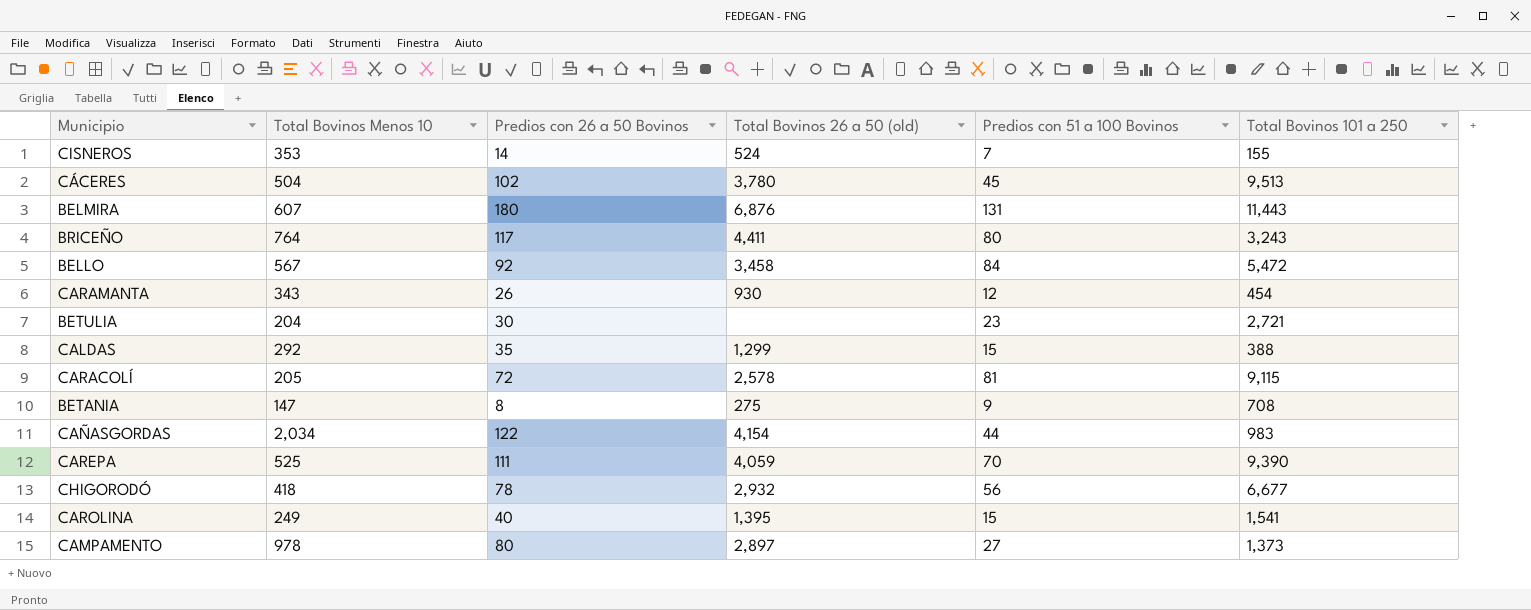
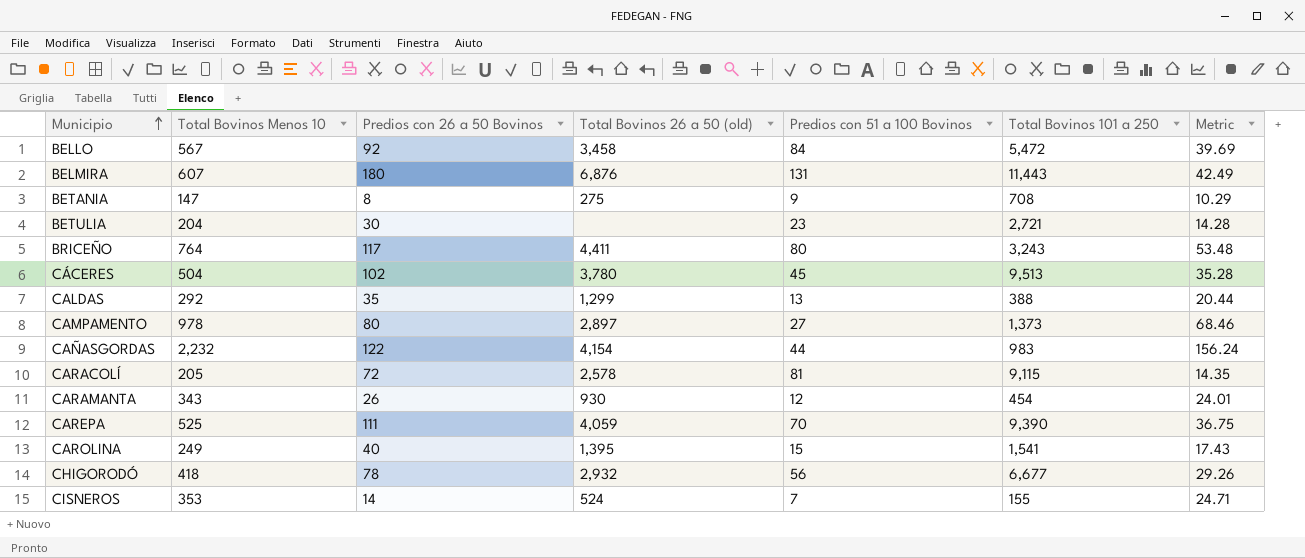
row order: none -> Municipio ascending
column Metric | formula: none -> [Total Bovinos Menos 10] * 0.07
CALDAS | Predios con 51 a 100 Bovinos: 15 -> 13
CAÑASGORDAS | Total Bovinos Menos 10: 2,034 -> 2,232

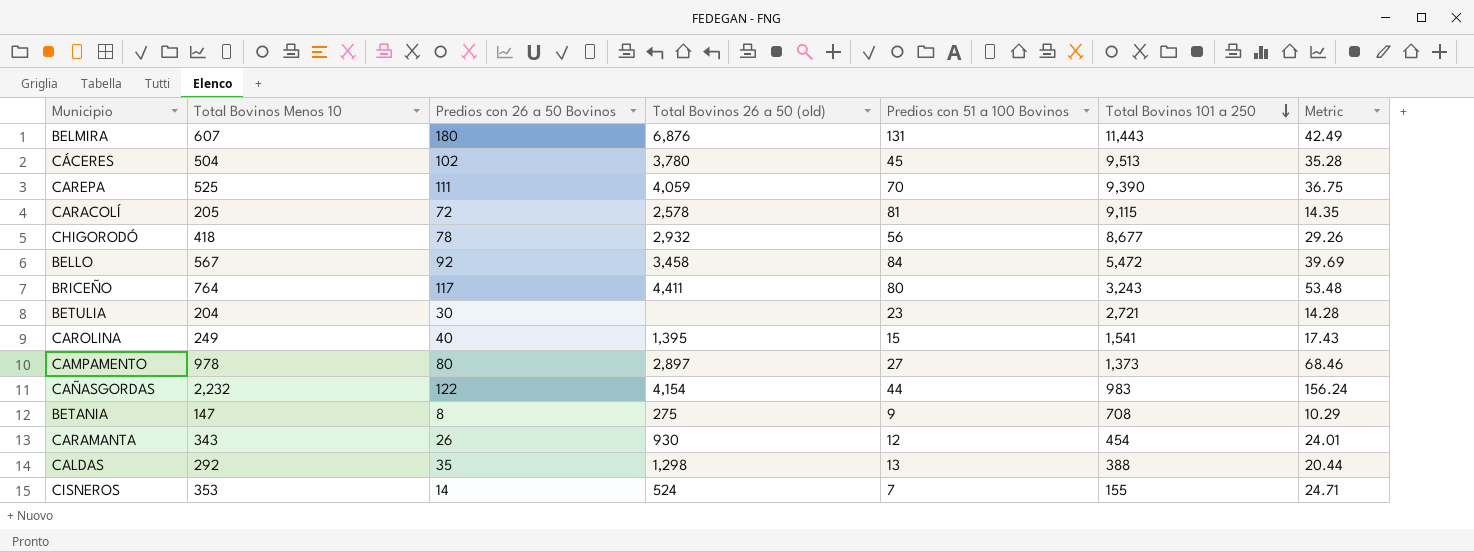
row order: Municipio ascending -> Total Bovinos 101 a 250 descending
CHIGORODÓ | Total Bovinos 101 a 250: 6,677 -> 8,677
CALDAS | Total Bovinos 26 a 50 (old): 1,299 -> 1,298

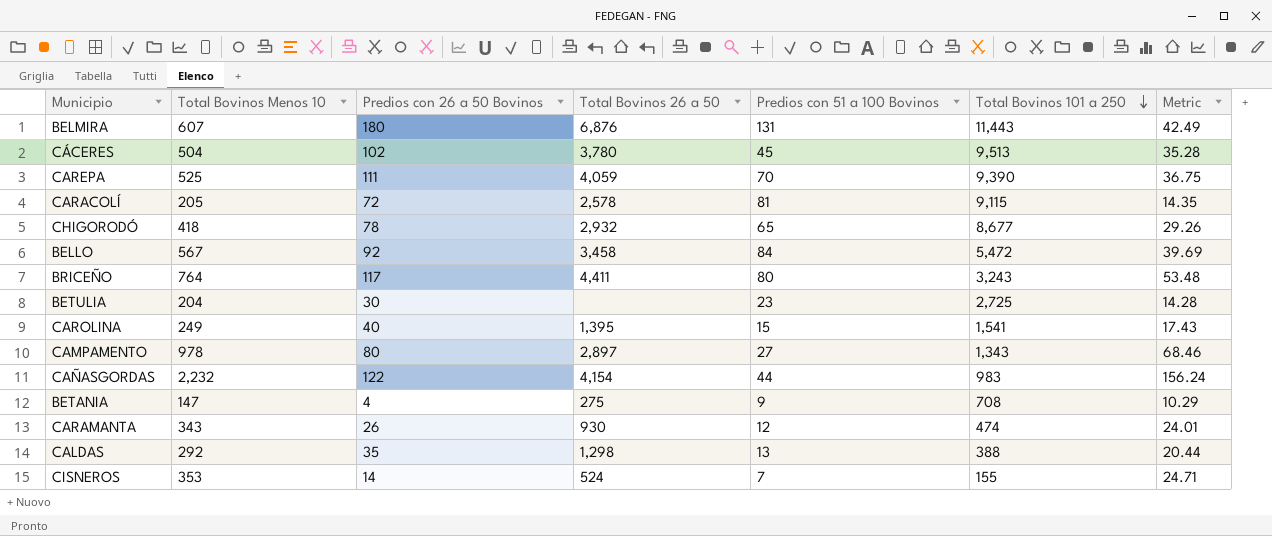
column name: Total Bovinos 26 a 50 (old) -> Total Bovinos 26 a 50
CHIGORODÓ | Predios con 51 a 100 Bovinos: 56 -> 65
BETULIA | Total Bovinos 101 a 250: 2,721 -> 2,725
CAMPAMENTO | Total Bovinos 101 a 250: 1,373 -> 1,343
BETANIA | Predios con 26 a 50 Bovinos: 8 -> 4
CARAMANTA | Total Bovinos 101 a 250: 454 -> 474

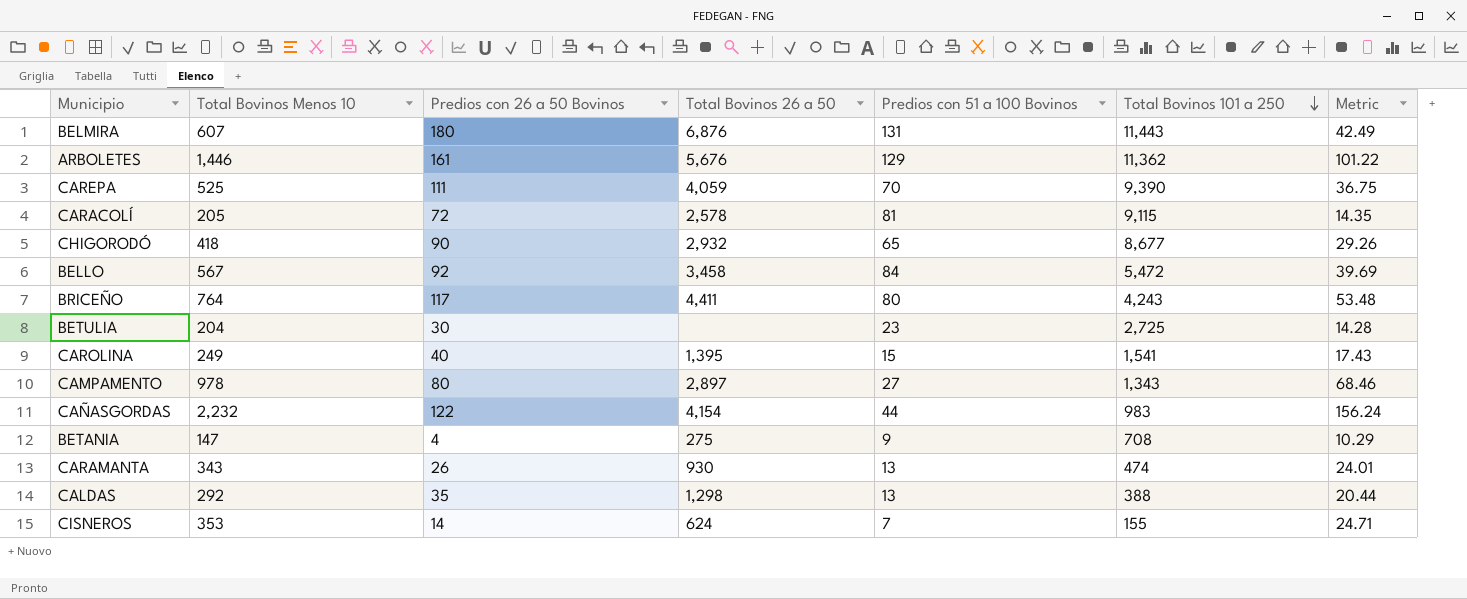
row CÁCERES: 504 | 102 | 3,780 | 45 | 9,513 | 35.28 -> none
row ARBOLETES: none -> 1,446 | 161 | 5,676 | 129 | 11,362 | 101.22
CHIGORODÓ | Predios con 26 a 50 Bovinos: 78 -> 90
BRICEÑO | Total Bovinos 101 a 250: 3,243 -> 4,243
CARAMANTA | Predios con 51 a 100 Bovinos: 12 -> 13
CISNEROS | Total Bovinos 26 a 50: 524 -> 624

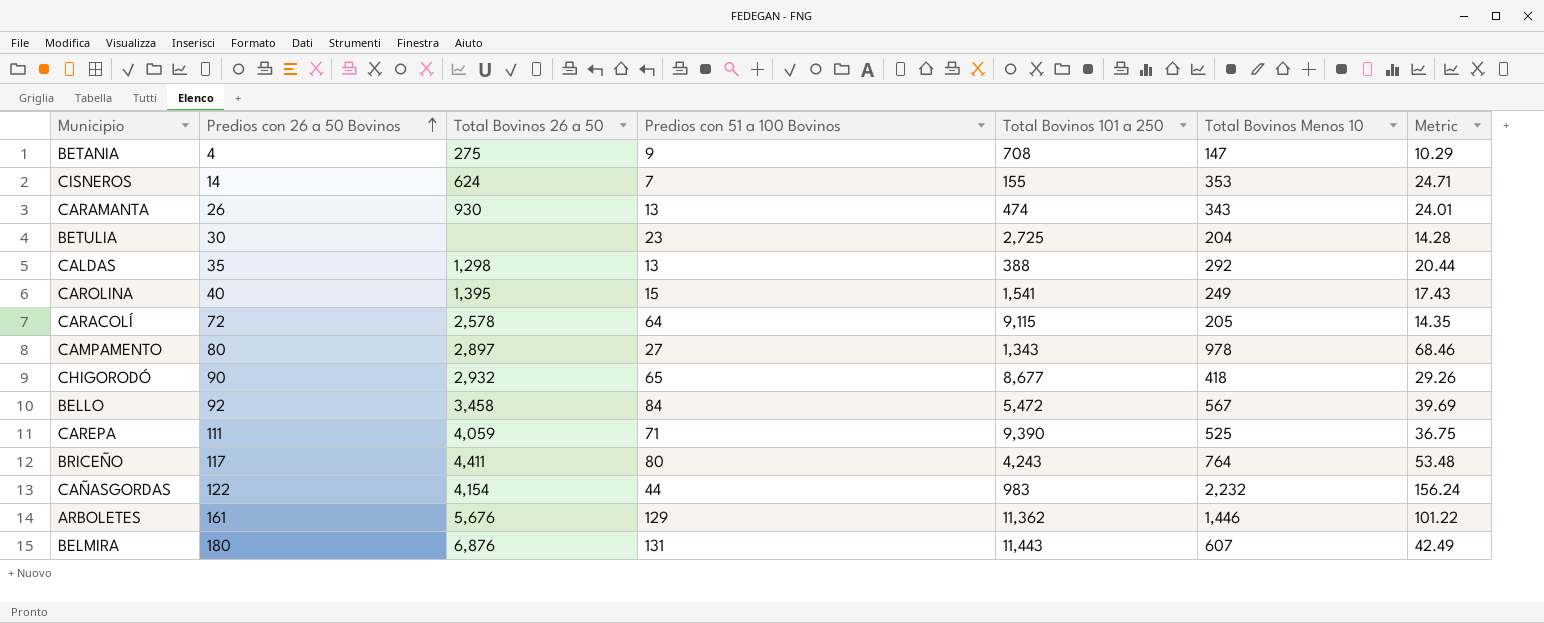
row order: Total Bovinos 101 a 250 descending -> Predios con 26 a 50 Bovinos ascending
column Total Bovinos Menos 10 | position: 2 -> 6
CARACOLÍ | Predios con 51 a 100 Bovinos: 81 -> 64
CAREPA | Predios con 51 a 100 Bovinos: 70 -> 71

